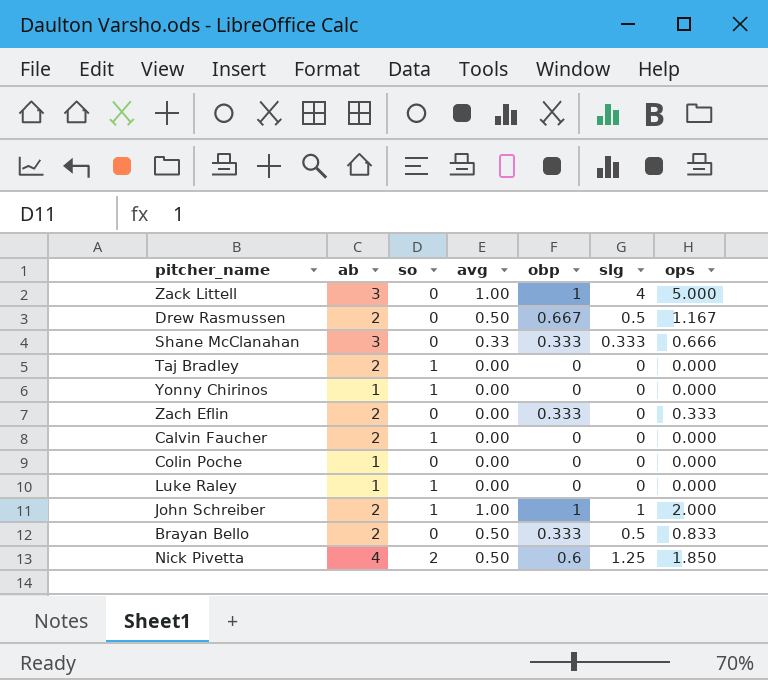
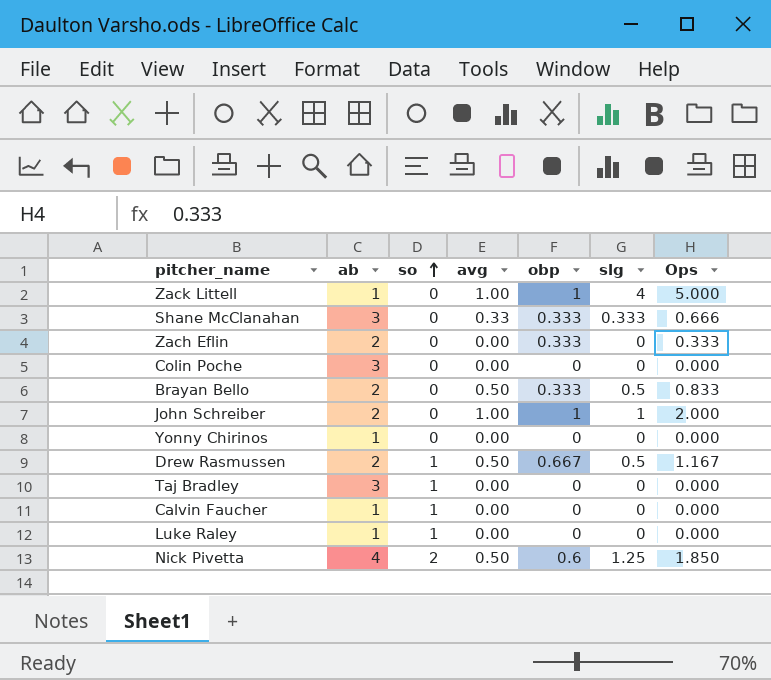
row order: none -> so ascending
column name: ops -> Ops
Zack Littell | ab: 3 -> 1
Colin Poche | ab: 1 -> 3
John Schreiber | so: 1 -> 0
Yonny Chirinos | so: 1 -> 0
Drew Rasmussen | so: 0 -> 1
Taj Bradley | ab: 2 -> 3
Calvin Faucher | ab: 2 -> 1

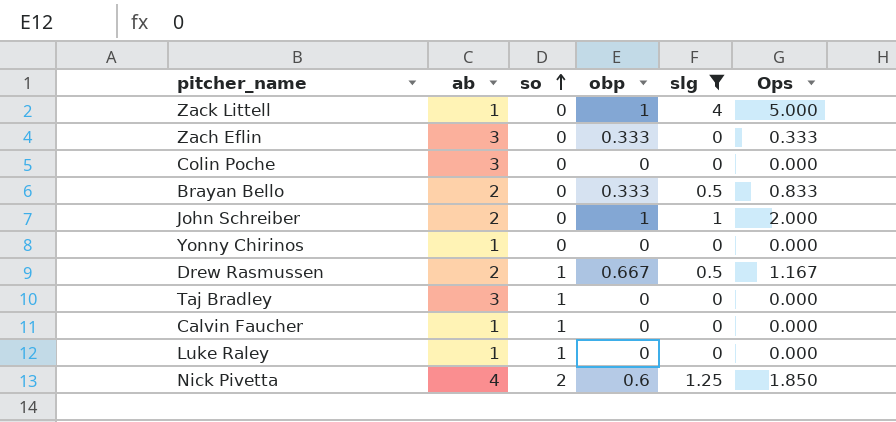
filter: none -> slg != 0.333
column avg | position: 4 -> none
Zach Eflin | ab: 2 -> 3

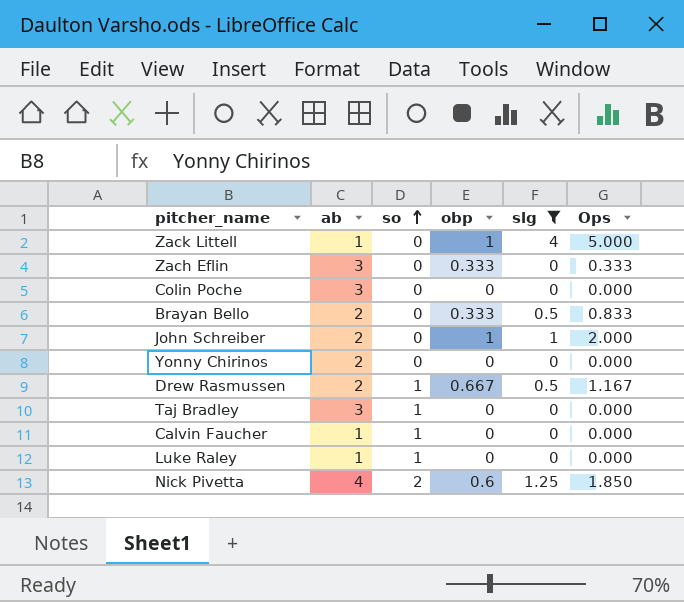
Yonny Chirinos | ab: 1 -> 2

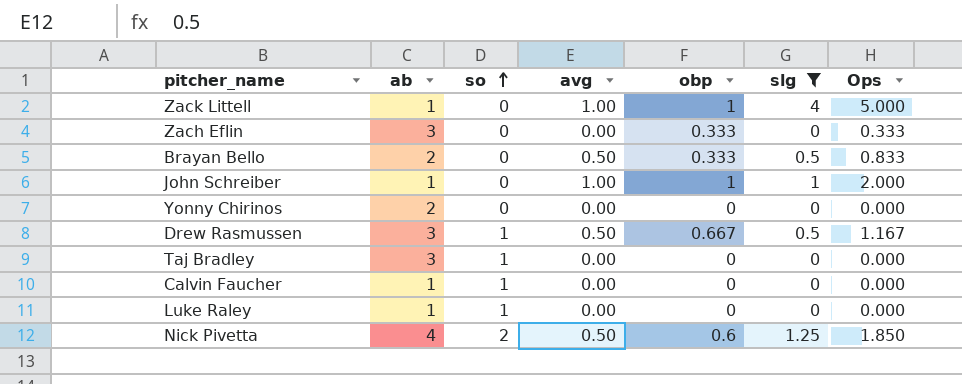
column avg | position: none -> 4
row Colin Poche: 3 | 0 | 0 | 0 | 0.000 -> none
John Schreiber | ab: 2 -> 1
Drew Rasmussen | ab: 2 -> 3

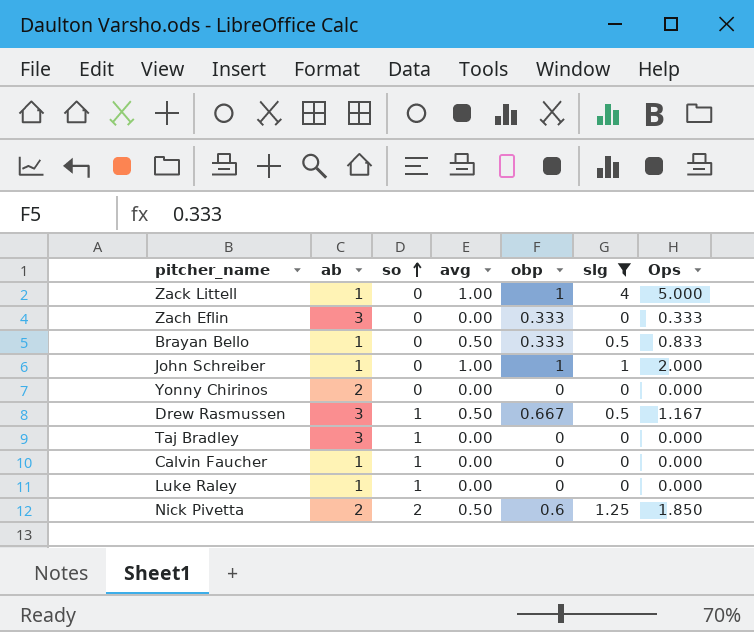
Brayan Bello | ab: 2 -> 1
Nick Pivetta | ab: 4 -> 2

